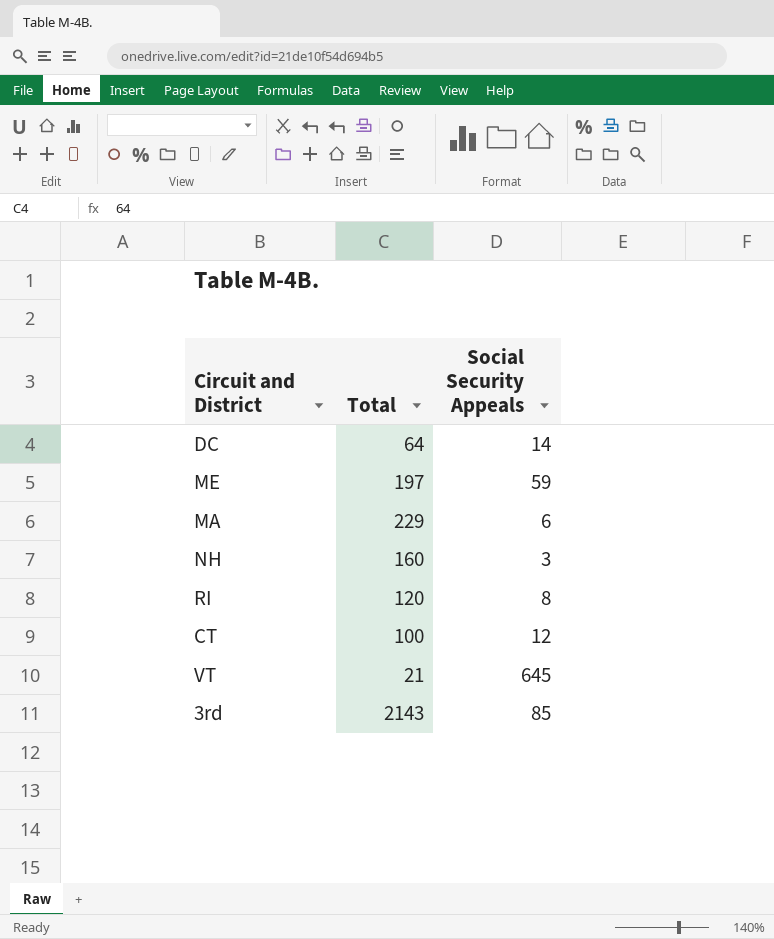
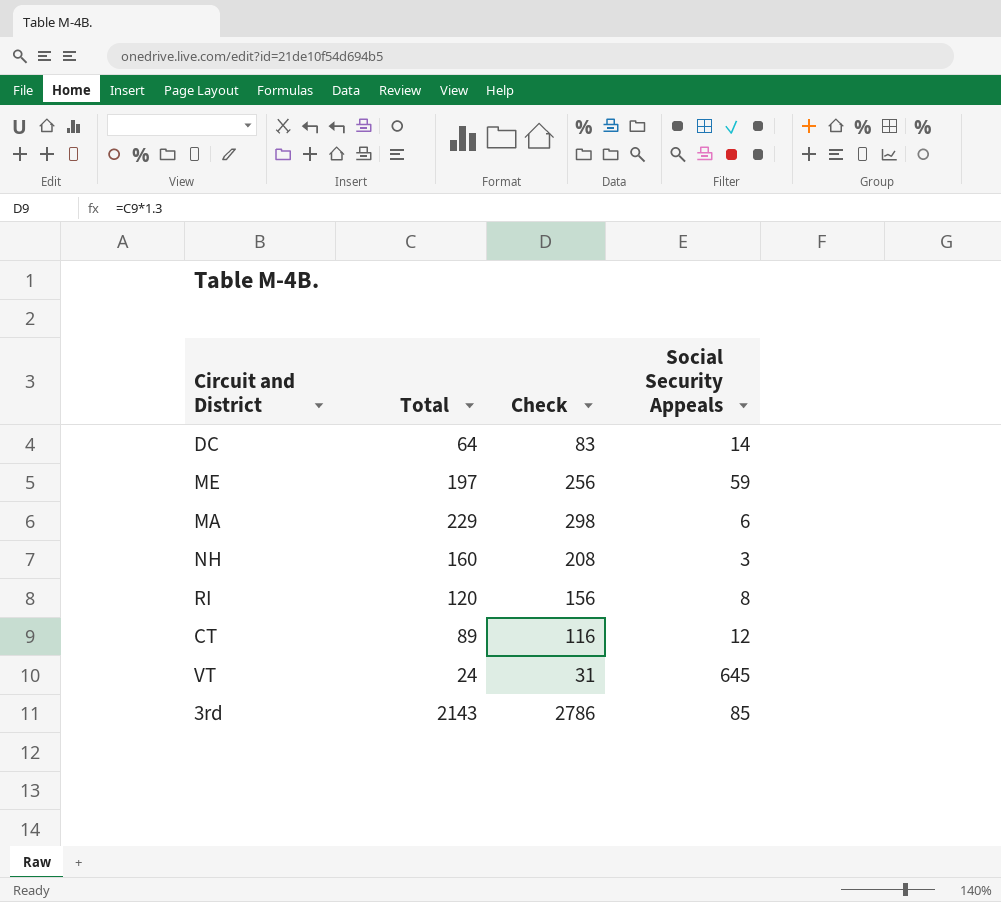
column Check | formula: none -> [Total] * 1.3
CT | Total: 100 -> 89
VT | Total: 21 -> 24

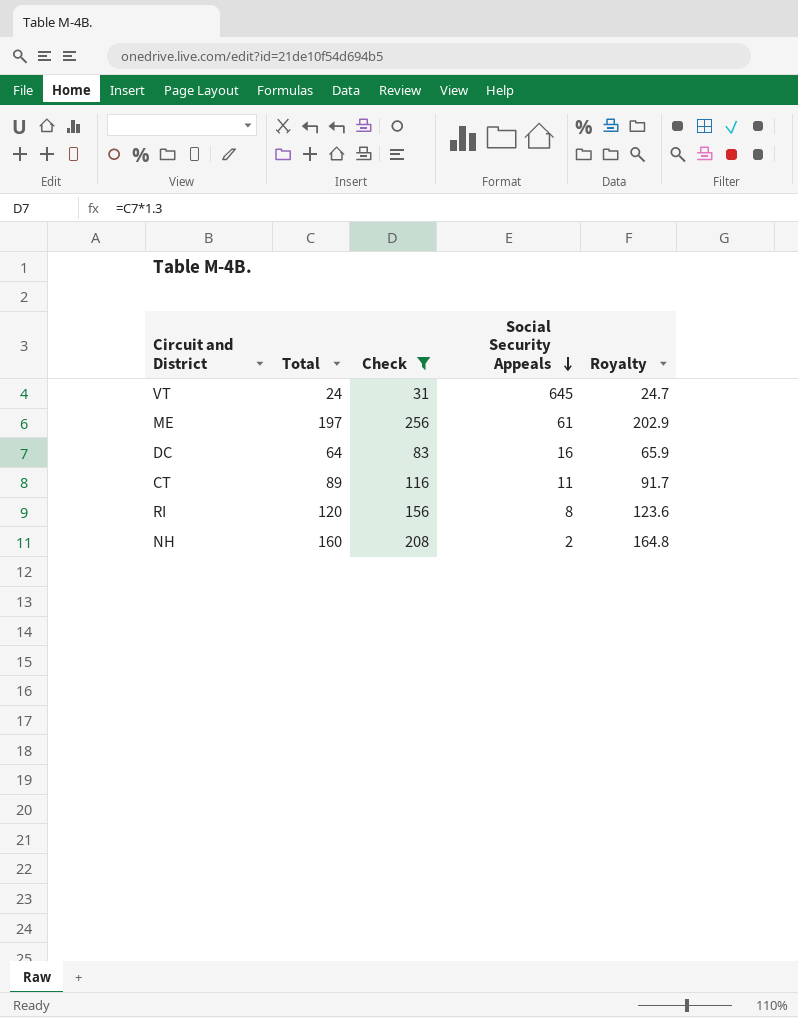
filter: none -> Check <= 256
row order: none -> Social Security Appeals descending
column Royalty | formula: none -> [Total] * 1.03
ME | Social Security Appeals: 59 -> 61
DC | Social Security Appeals: 14 -> 16
CT | Social Security Appeals: 12 -> 11
NH | Social Security Appeals: 3 -> 2

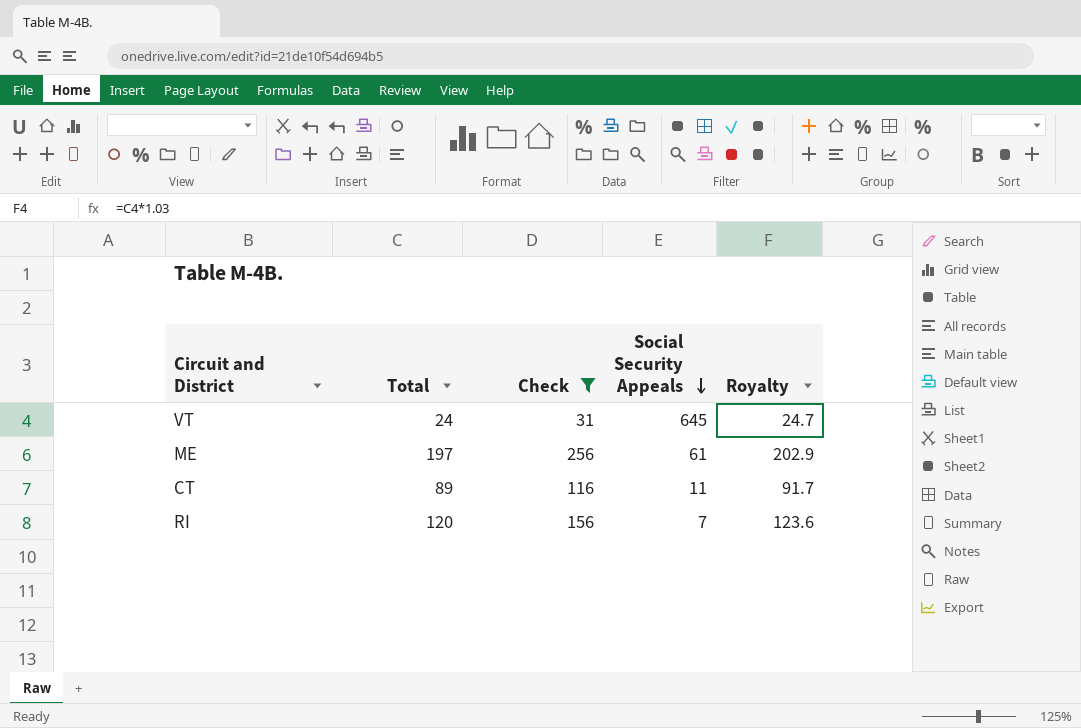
row DC: 64 | 83 | 16 | 65.9 -> none
row NH: 160 | 208 | 2 | 164.8 -> none
RI | Social Security Appeals: 8 -> 7

